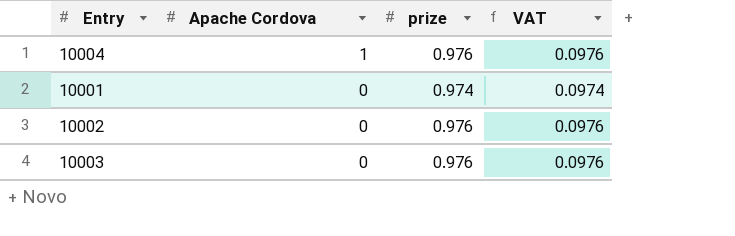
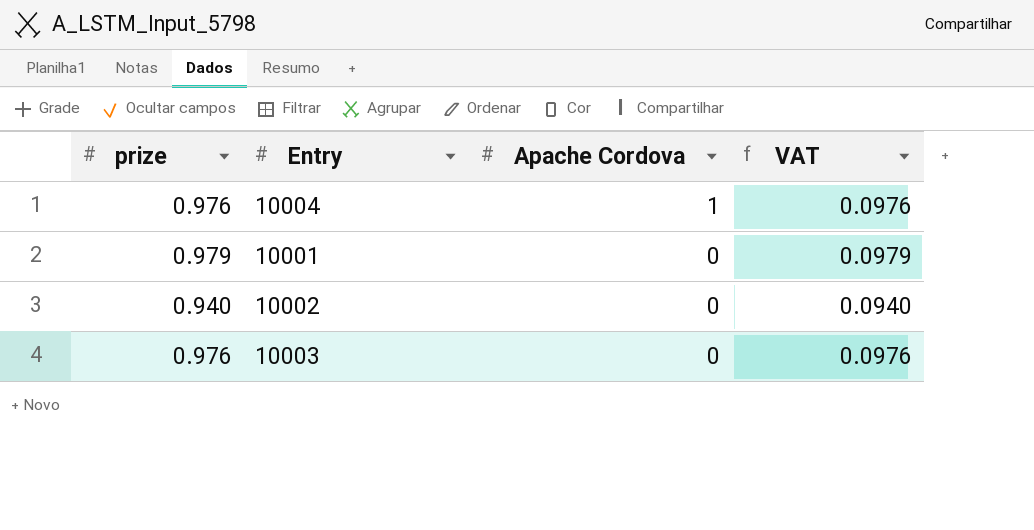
column prize | position: 3 -> 1
10001 | prize: 0.974 -> 0.979
10001 | VAT: 0.0974 -> 0.0979
10002 | prize: 0.976 -> 0.940
10002 | VAT: 0.0976 -> 0.0940

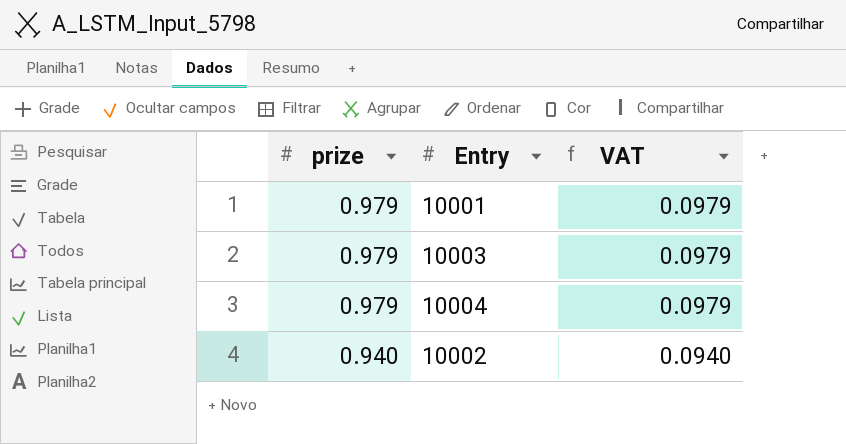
row order: Apache Cordova descending -> prize descending
column Apache Cordova | position: 3 -> none
10003 | prize: 0.976 -> 0.979
10003 | VAT: 0.0976 -> 0.0979
10004 | prize: 0.976 -> 0.979
10004 | VAT: 0.0976 -> 0.0979

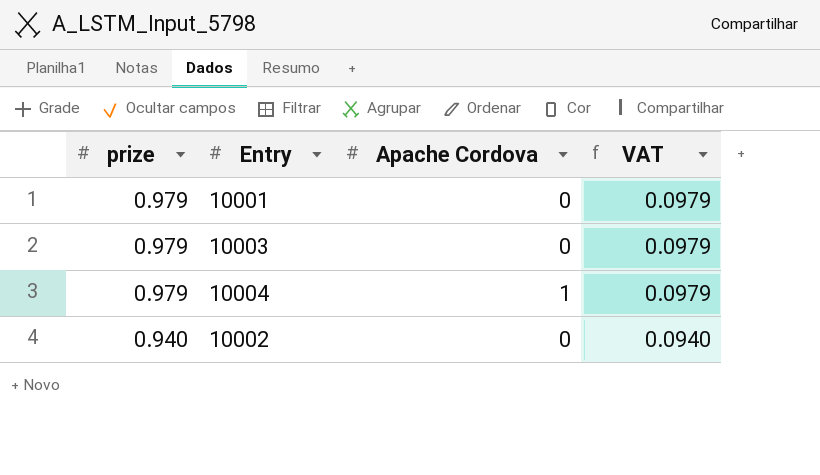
column Apache Cordova | position: none -> 3

